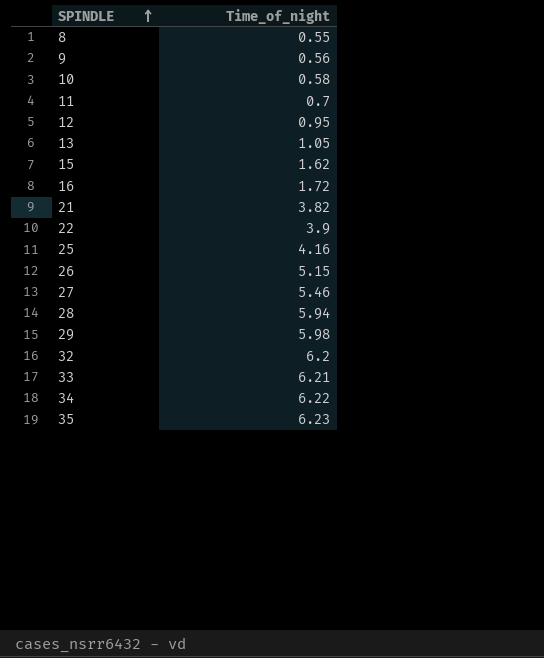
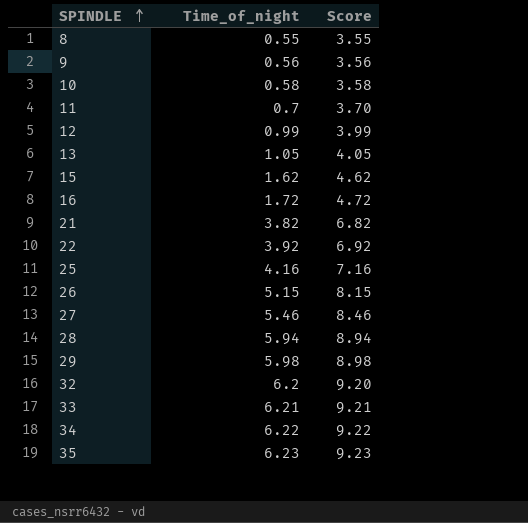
column Score | formula: none -> [Time_of_night] + 3
12 | Time_of_night: 0.95 -> 0.99
22 | Time_of_night: 3.9 -> 3.92

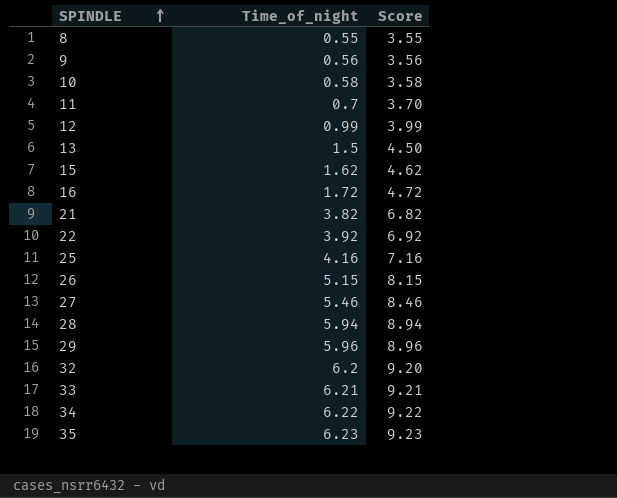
13 | Time_of_night: 1.05 -> 1.5
13 | Score: 4.05 -> 4.50
29 | Time_of_night: 5.98 -> 5.96
29 | Score: 8.98 -> 8.96

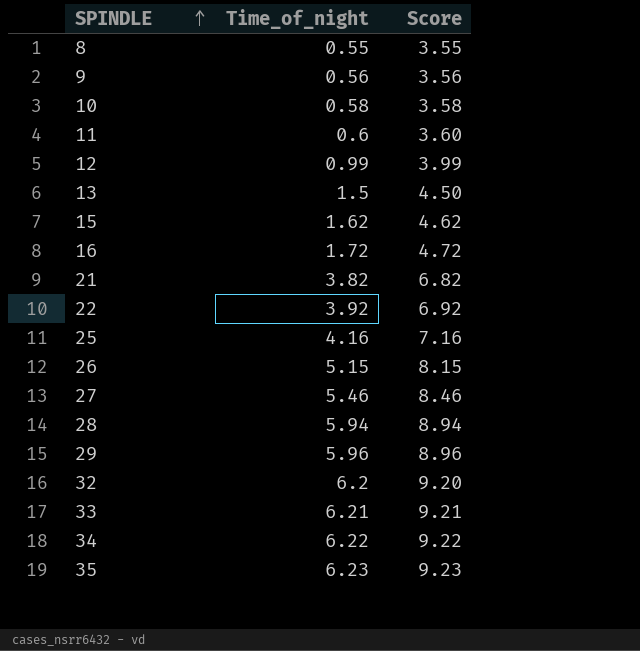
11 | Time_of_night: 0.7 -> 0.6
11 | Score: 3.70 -> 3.60

